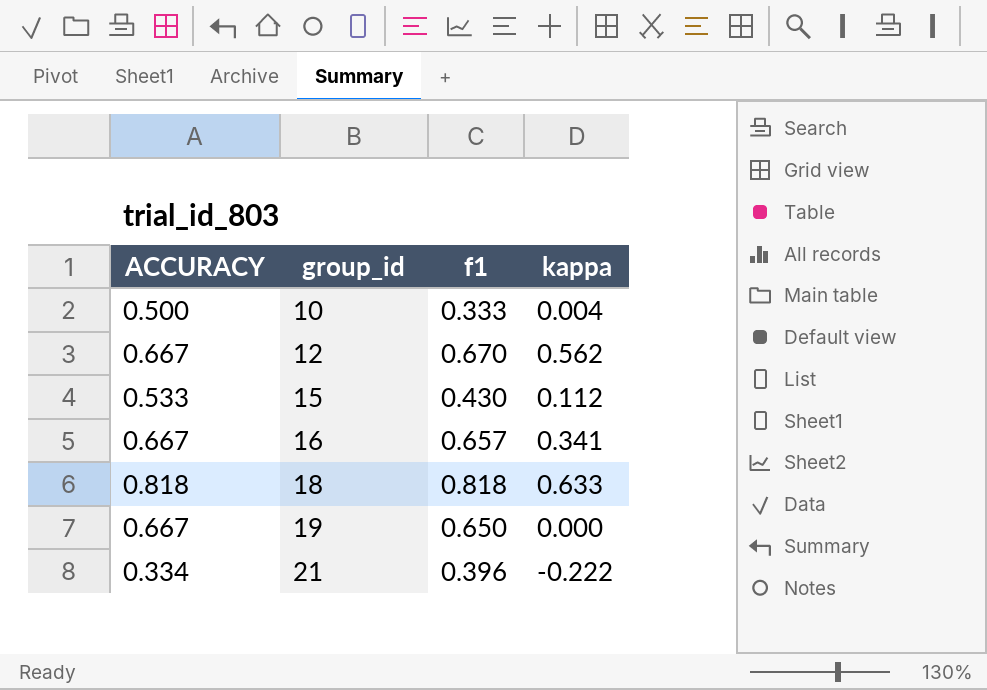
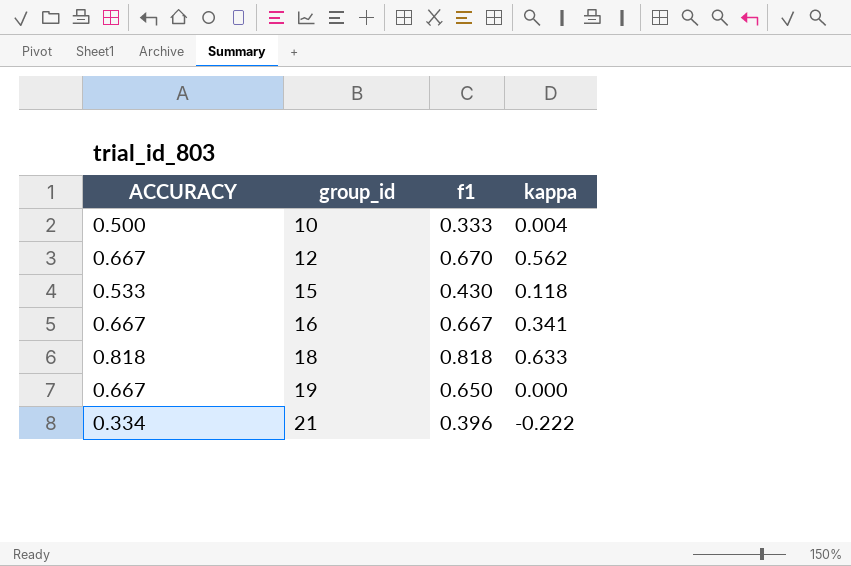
15 | kappa: 0.112 -> 0.118
16 | f1: 0.657 -> 0.667

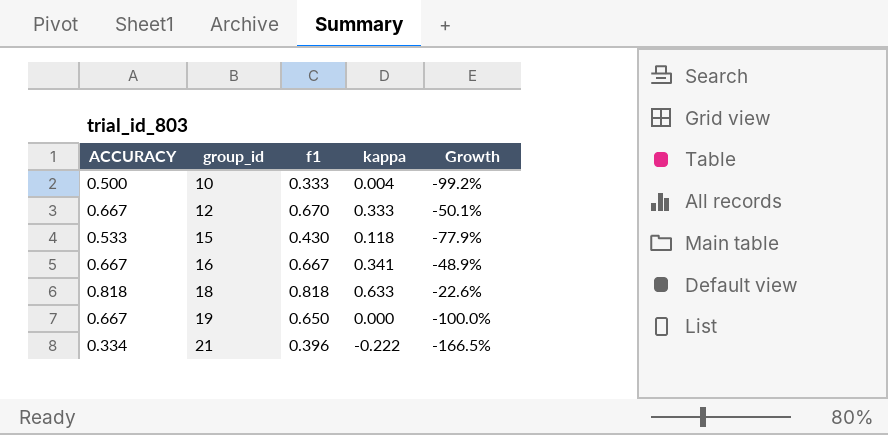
column Growth | formula: none -> ([kappa] - [ACCURACY]) / [ACCURACY]
12 | kappa: 0.562 -> 0.333

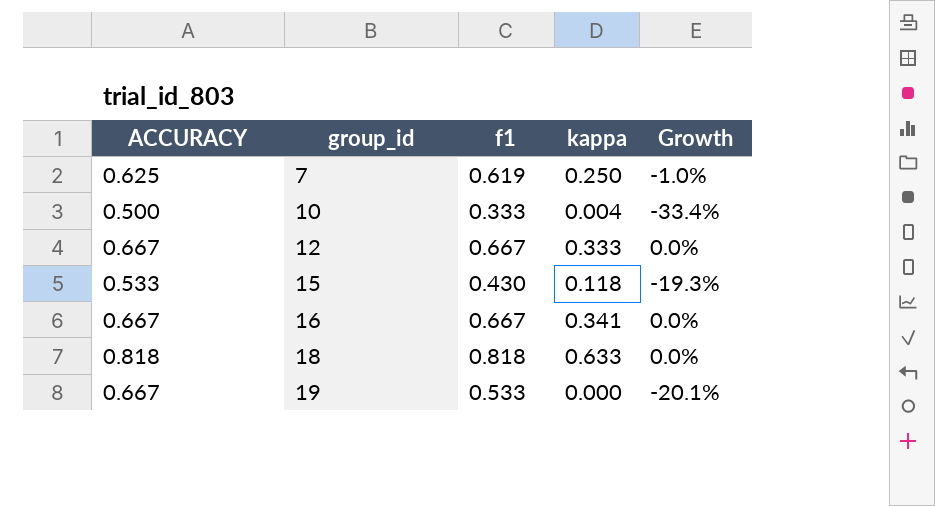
column Growth | formula: ([kappa] - [ACCURACY]) / [ACCURACY] -> ([f1] - [ACCURACY]) / [ACCURACY]
row 21: 0.334 | 0.396 | -0.222 | -166.5% -> none
row 7: none -> 0.625 | 0.619 | 0.250 | -1.0%
12 | f1: 0.670 -> 0.667
19 | f1: 0.650 -> 0.533

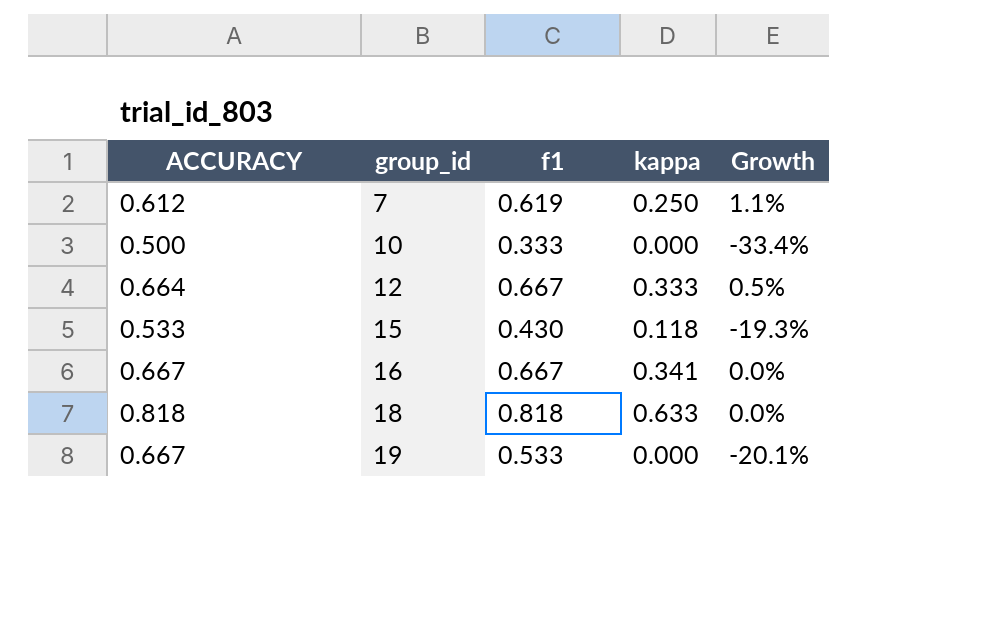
7 | ACCURACY: 0.625 -> 0.612
7 | Growth: -1.0% -> 1.1%
10 | kappa: 0.004 -> 0.000
12 | ACCURACY: 0.667 -> 0.664
12 | Growth: 0.0% -> 0.5%

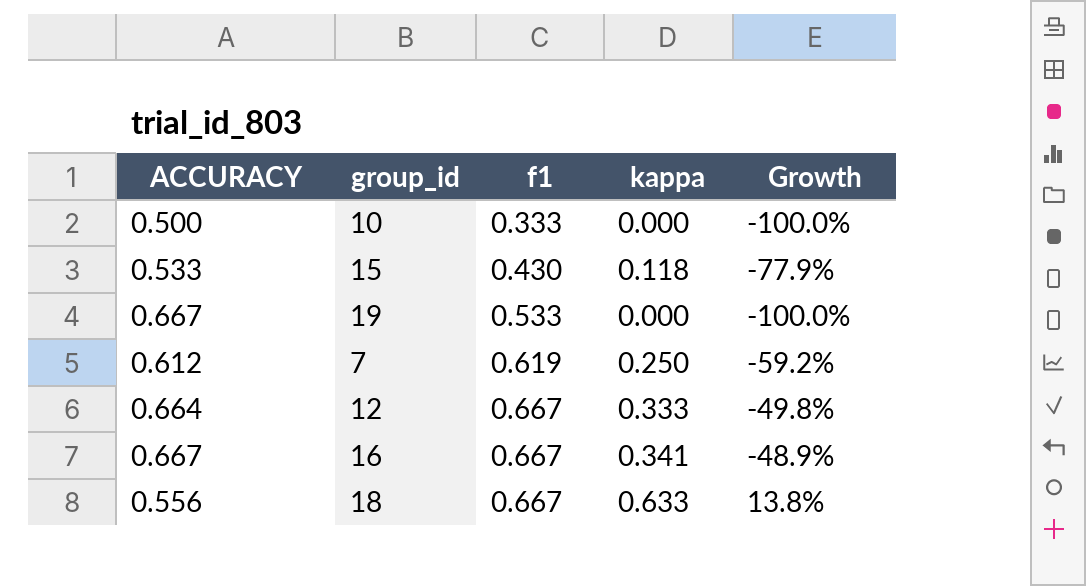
row order: group_id ascending -> f1 ascending
column Growth | formula: ([f1] - [ACCURACY]) / [ACCURACY] -> ([kappa] - [ACCURACY]) / [ACCURACY]
18 | ACCURACY: 0.818 -> 0.556
18 | f1: 0.818 -> 0.667

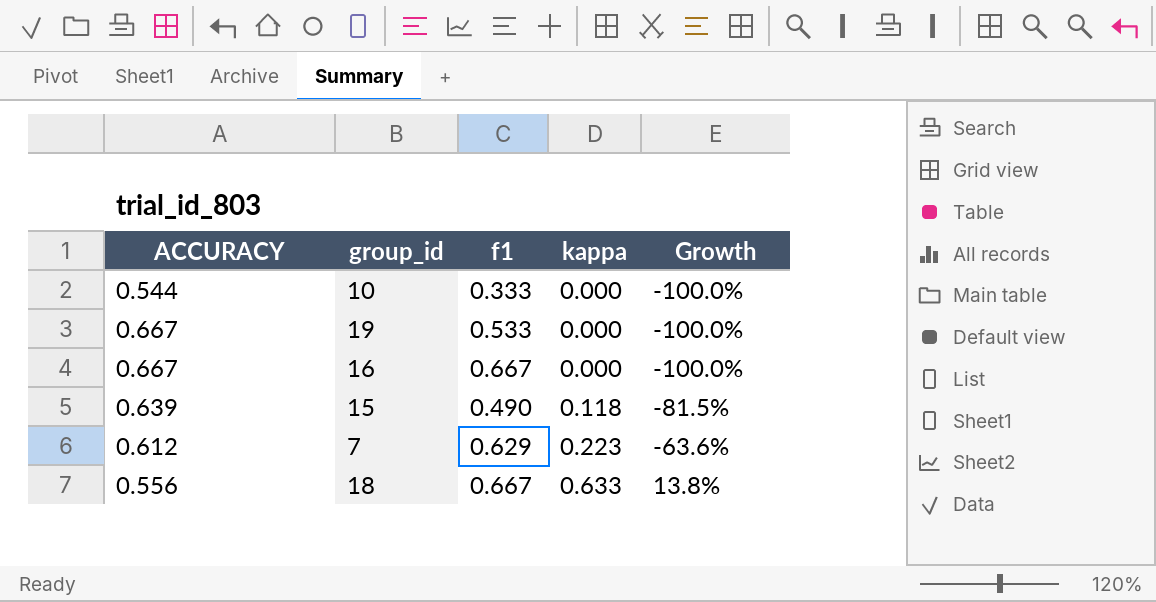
row order: f1 ascending -> kappa ascending
row 12: 0.664 | 0.667 | 0.333 | -49.8% -> none
10 | ACCURACY: 0.500 -> 0.544
16 | kappa: 0.341 -> 0.000
16 | Growth: -48.9% -> -100.0%
15 | ACCURACY: 0.533 -> 0.639
15 | f1: 0.430 -> 0.490
15 | Growth: -77.9% -> -81.5%
7 | f1: 0.619 -> 0.629
7 | kappa: 0.250 -> 0.223
7 | Growth: -59.2% -> -63.6%

